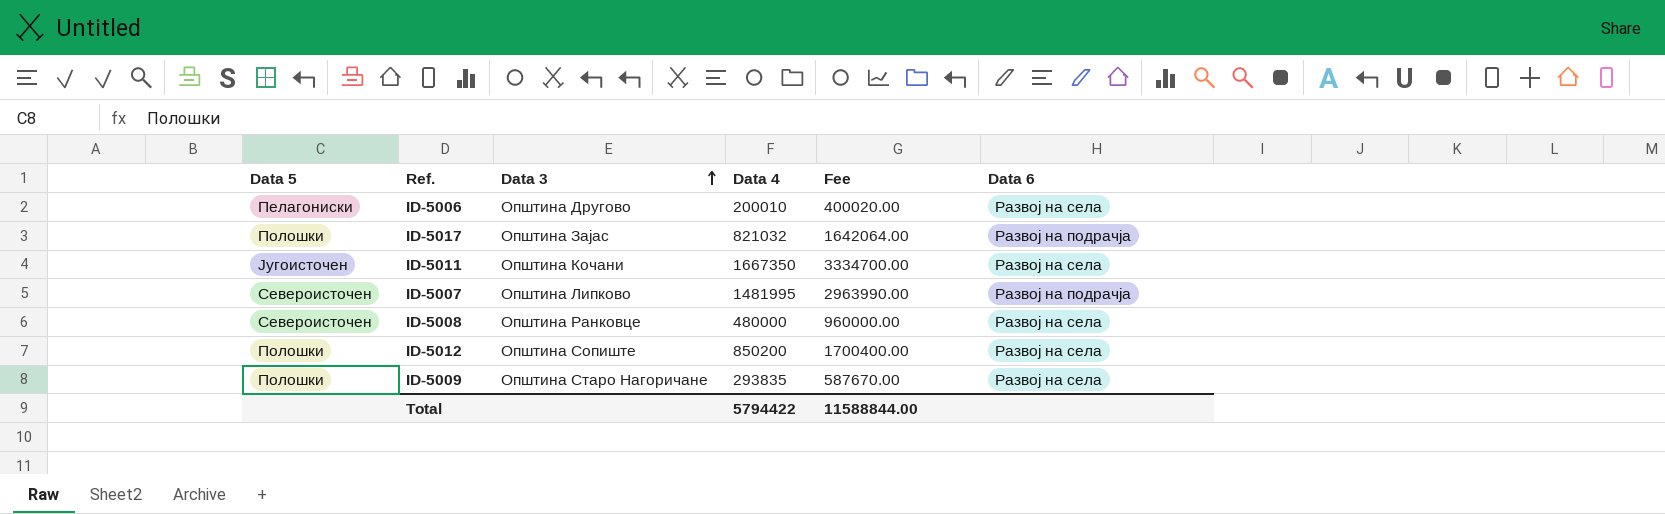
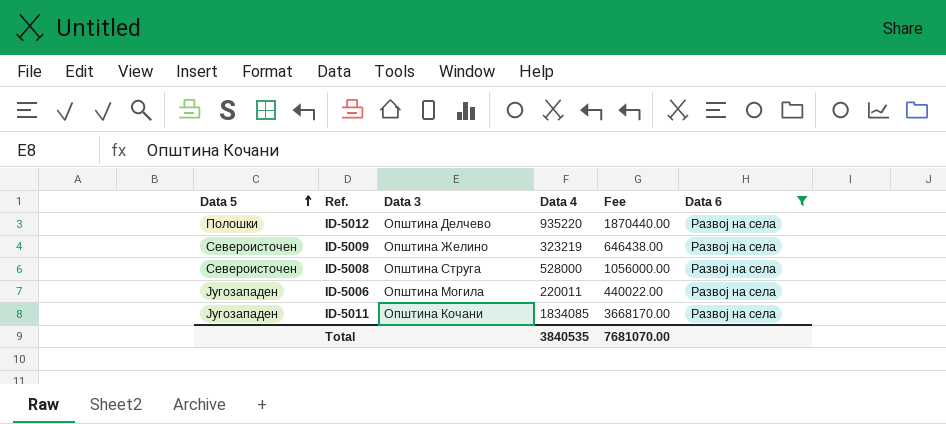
filter: none -> Data 6 = Развој на села
row order: Data 3 ascending -> Data 5 ascending
ID-5012 | Data 3: Општина Сопиште -> Општина Делчево
ID-5012 | Data 4: 850200 -> 935220
ID-5012 | Fee: 1700400.00 -> 1870440.00
ID-5009 | Data 5: Полошки -> Североисточен
ID-5009 | Data 3: Општина Старо Нагоричане -> Општина Желино
ID-5009 | Data 4: 293835 -> 323219
ID-5009 | Fee: 587670.00 -> 646438.00
ID-5008 | Data 3: Општина Ранковце -> Општина Струга
ID-5008 | Data 4: 480000 -> 528000
ID-5008 | Fee: 960000.00 -> 1056000.00
ID-5006 | Data 5: Пелагониски -> Југозападен
ID-5006 | Data 3: Општина Другово -> Општина Могила
ID-5006 | Data 4: 200010 -> 220011
ID-5006 | Fee: 400020.00 -> 440022.00
ID-5011 | Data 5: Југоисточен -> Југозападен
ID-5011 | Data 4: 1667350 -> 1834085
ID-5011 | Fee: 3334700.00 -> 3668170.00
Total | Data 4: 5794422 -> 3840535
Total | Fee: 11588844.00 -> 7681070.00

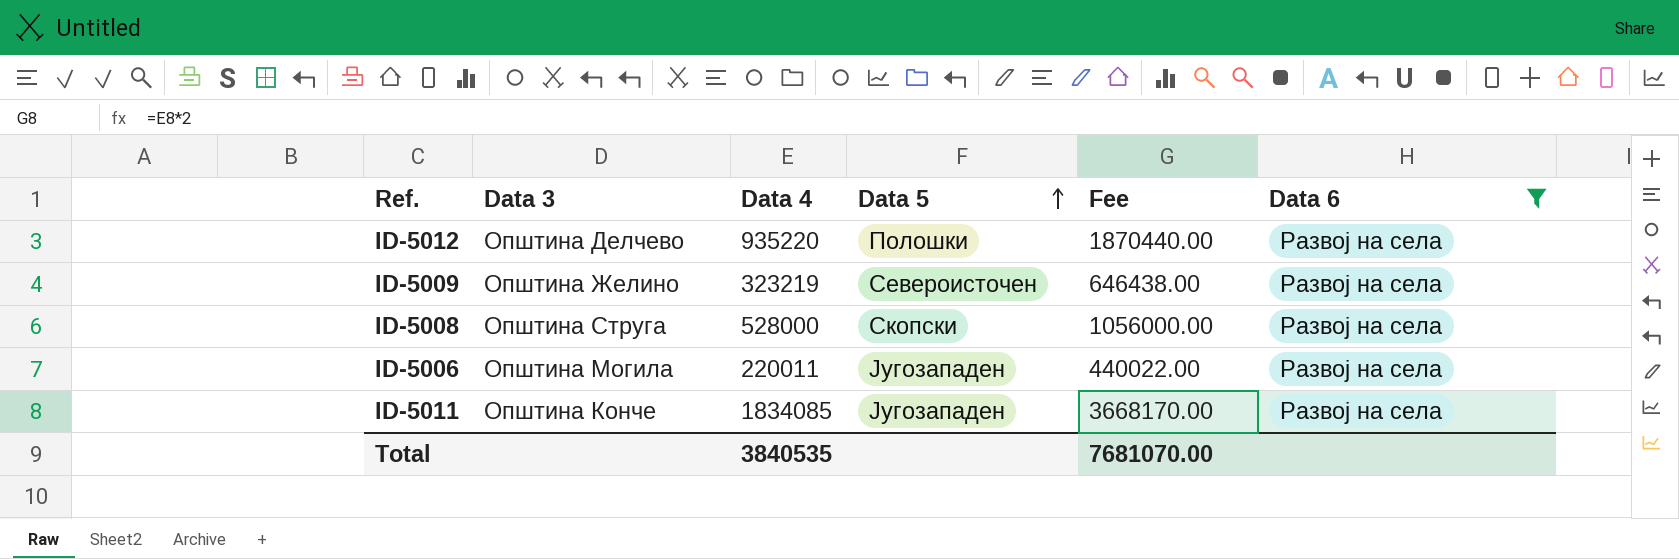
column Data 5 | position: 1 -> 4
ID-5008 | Data 5: Североисточен -> Скопски
ID-5011 | Data 3: Општина Кочани -> Општина Конче

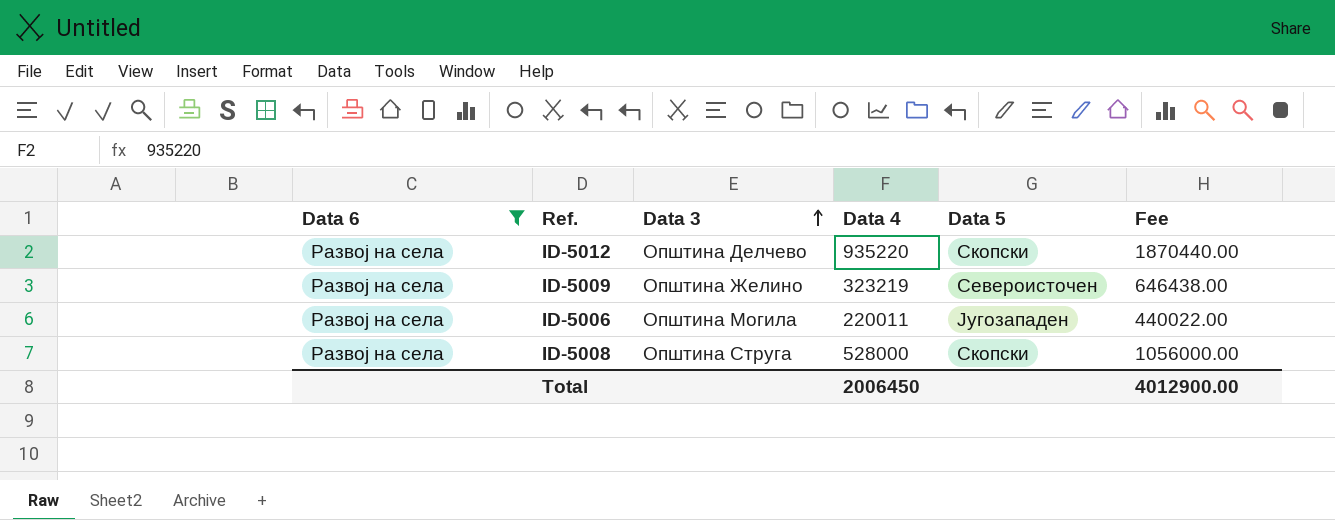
row order: Data 5 ascending -> Data 3 ascending
column Data 6 | position: 6 -> 1
row ID-5011: Општина Конче | 1834085 | Југозападен | 3668170.00 | Развој на села -> none
ID-5012 | Data 5: Полошки -> Скопски
Total | Data 4: 3840535 -> 2006450
Total | Fee: 7681070.00 -> 4012900.00

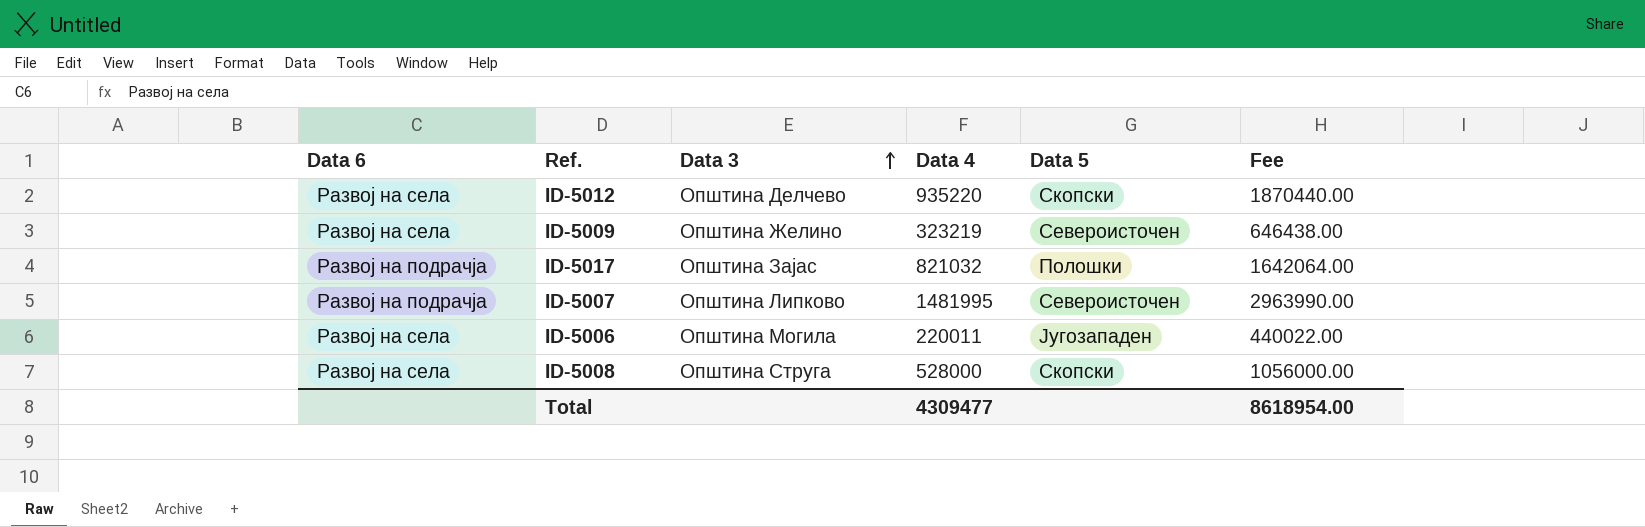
filter: Data 6 = Развој на села -> none
Total | Data 4: 2006450 -> 4309477
Total | Fee: 4012900.00 -> 8618954.00

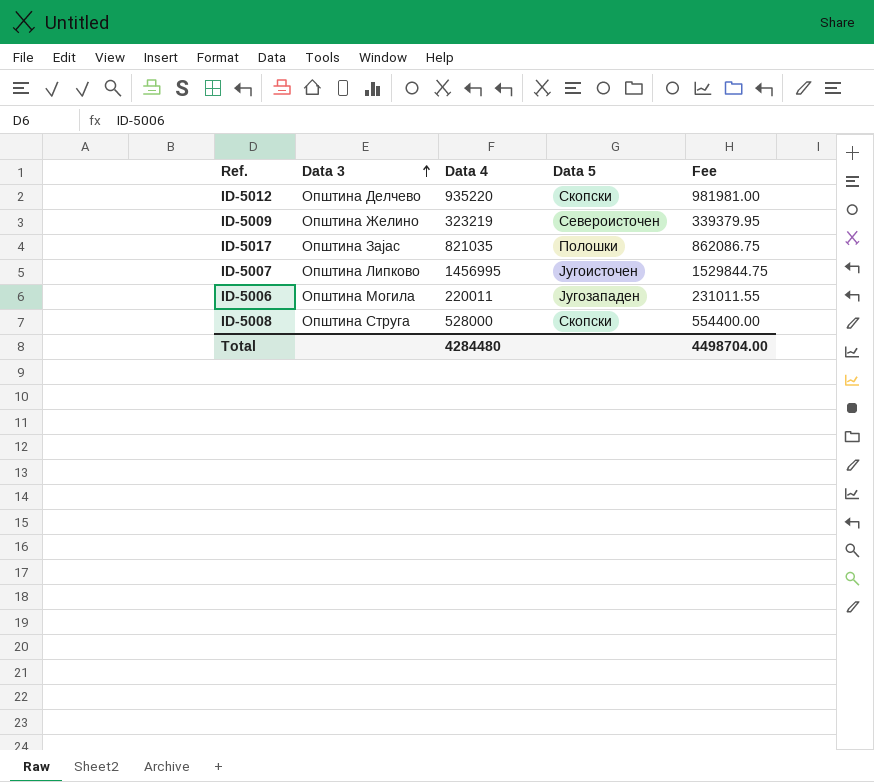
column Data 6 | position: 1 -> none
column Fee | formula: [Data 4] * 2 -> [Data 4] * 1.05
ID-5017 | Data 4: 821032 -> 821035
ID-5007 | Data 4: 1481995 -> 1456995
ID-5007 | Data 5: Североисточен -> Југоисточен
Total | Data 4: 4309477 -> 4284480
Total | Fee: 8618954.00 -> 4498704.00

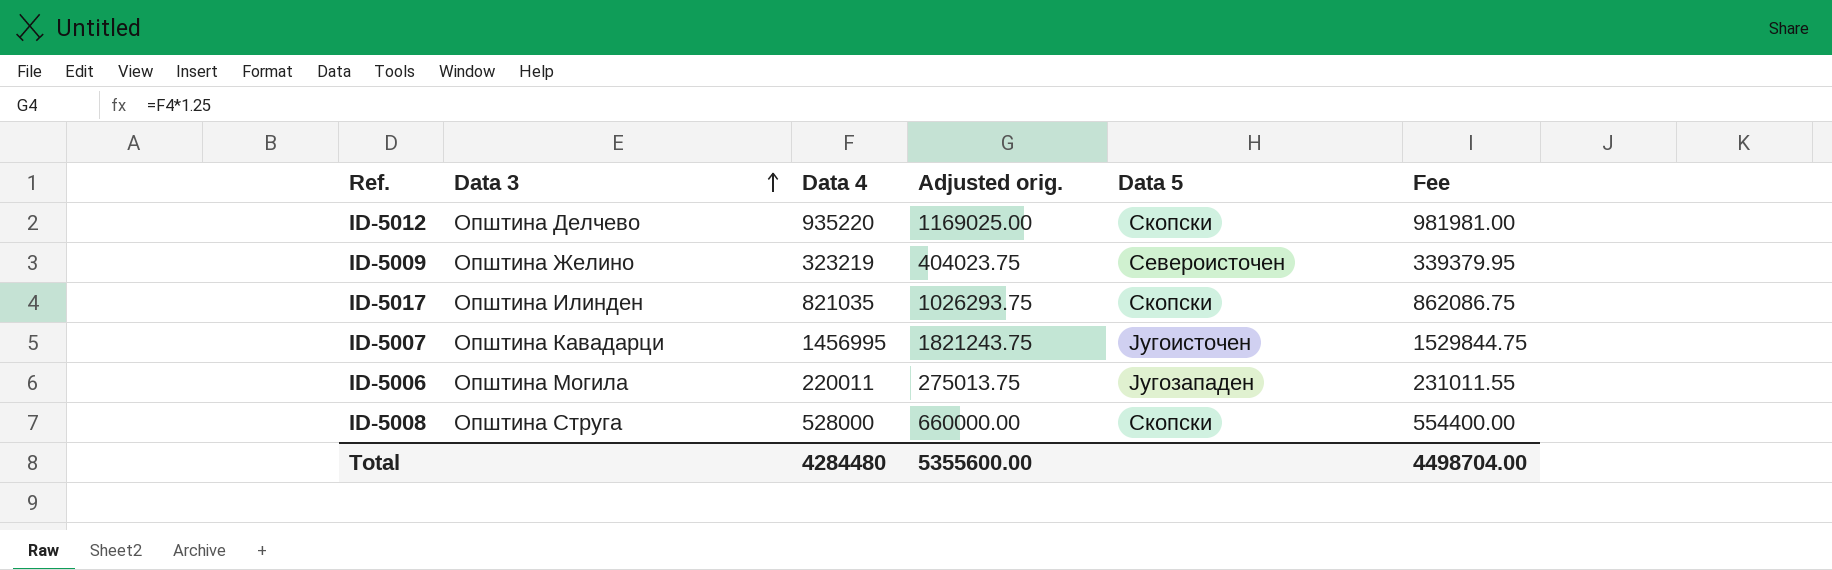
column Adjusted orig. | formula: none -> [Data 4] * 1.25
ID-5017 | Data 3: Општина Зајас -> Општина Илинден
ID-5017 | Data 5: Полошки -> Скопски
ID-5007 | Data 3: Општина Липково -> Општина Кавадарци

